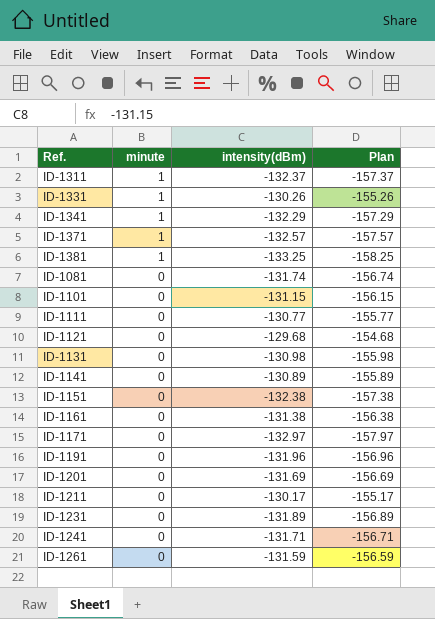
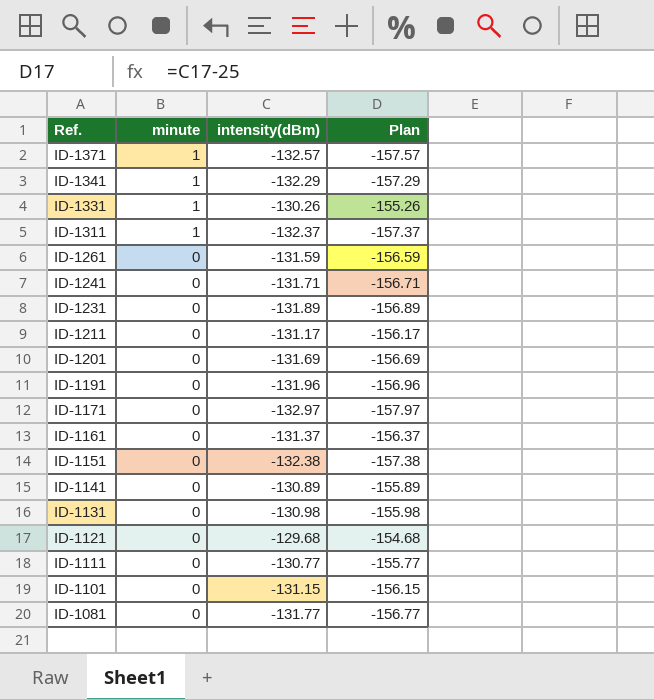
row order: minute descending -> Ref. descending
row ID-1381: 1 | -133.25 | -158.25 -> none
ID-1211 | intensity(dBm): -130.17 -> -131.17
ID-1211 | Plan: -155.17 -> -156.17
ID-1161 | intensity(dBm): -131.38 -> -131.37
ID-1161 | Plan: -156.38 -> -156.37
ID-1081 | intensity(dBm): -131.74 -> -131.77
ID-1081 | Plan: -156.74 -> -156.77

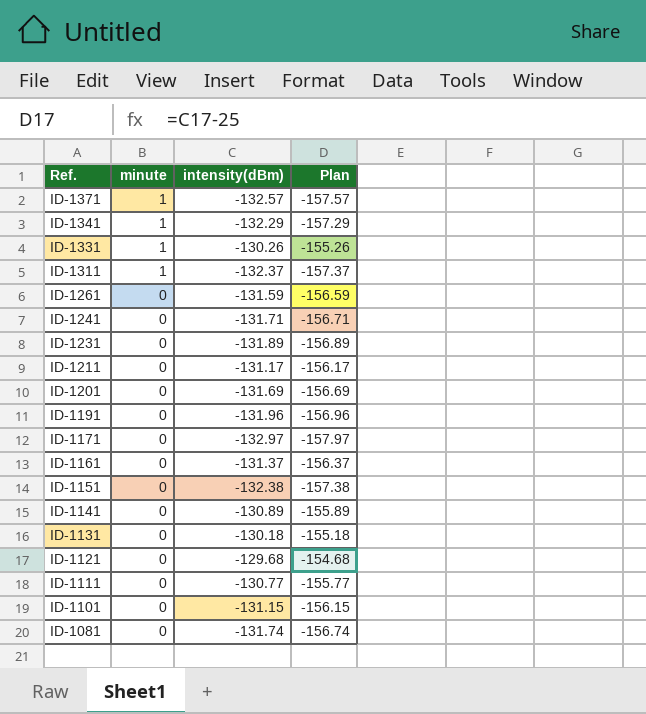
ID-1131 | intensity(dBm): -130.98 -> -130.18
ID-1131 | Plan: -155.98 -> -155.18
ID-1081 | intensity(dBm): -131.77 -> -131.74
ID-1081 | Plan: -156.77 -> -156.74

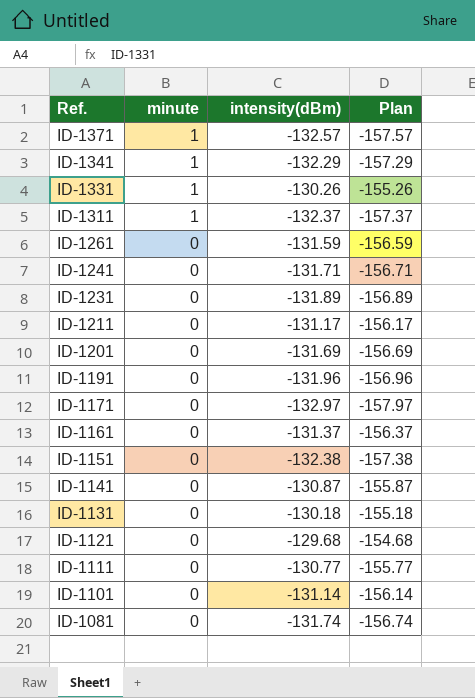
ID-1141 | intensity(dBm): -130.89 -> -130.87
ID-1141 | Plan: -155.89 -> -155.87
ID-1101 | intensity(dBm): -131.15 -> -131.14
ID-1101 | Plan: -156.15 -> -156.14

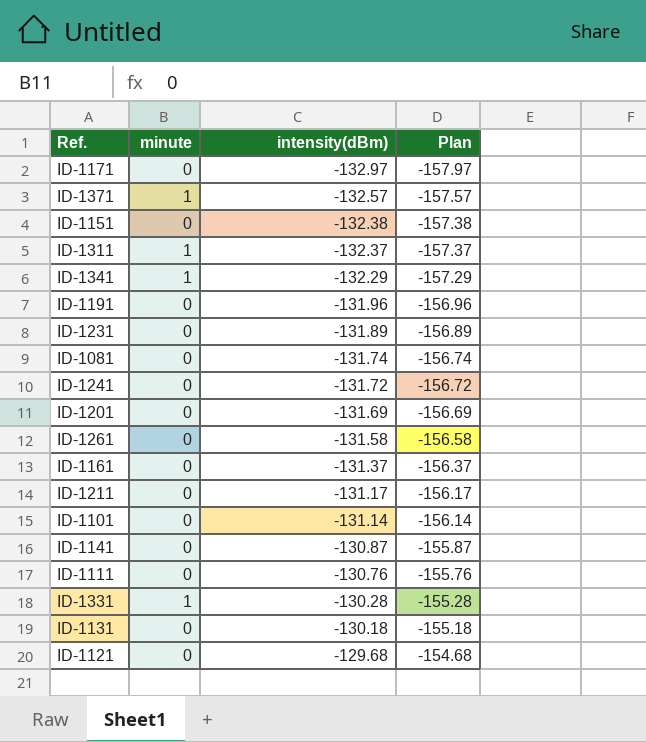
row order: Ref. descending -> intensity(dBm) ascending
ID-1241 | intensity(dBm): -131.71 -> -131.72
ID-1241 | Plan: -156.71 -> -156.72
ID-1261 | intensity(dBm): -131.59 -> -131.58
ID-1261 | Plan: -156.59 -> -156.58
ID-1111 | intensity(dBm): -130.77 -> -130.76
ID-1111 | Plan: -155.77 -> -155.76
ID-1331 | intensity(dBm): -130.26 -> -130.28
ID-1331 | Plan: -155.26 -> -155.28

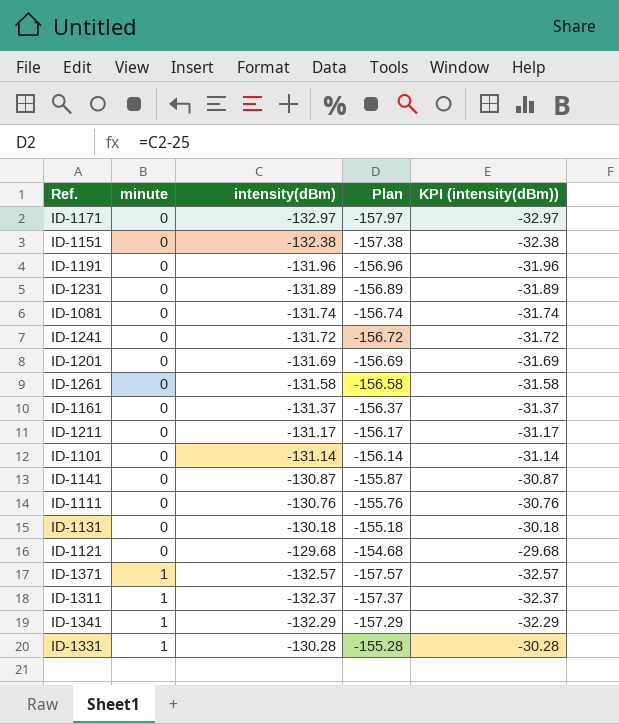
row order: intensity(dBm) ascending -> minute ascending
column KPI (intensity(dBm)) | formula: none -> [intensity(dBm)] + 100

